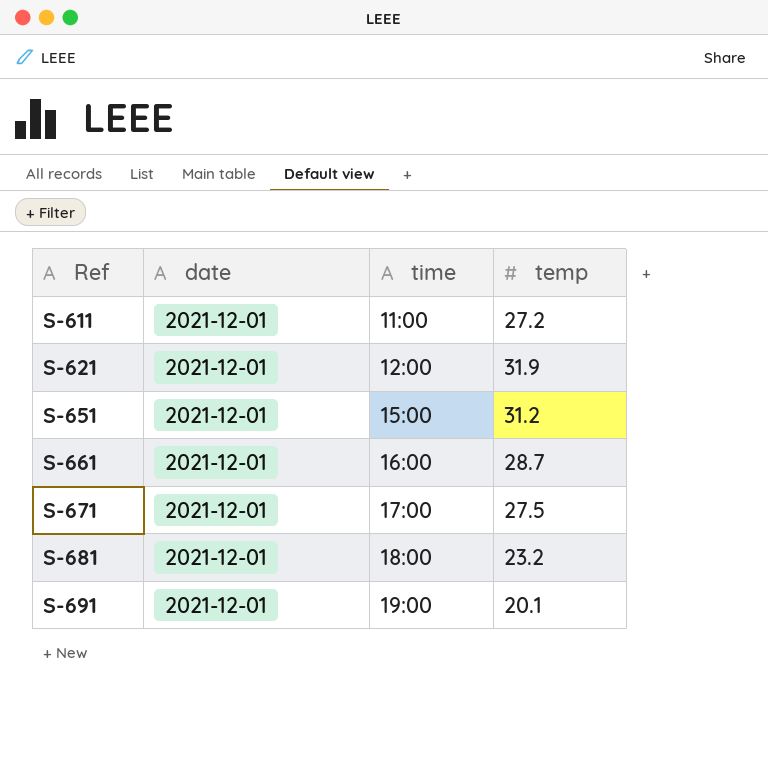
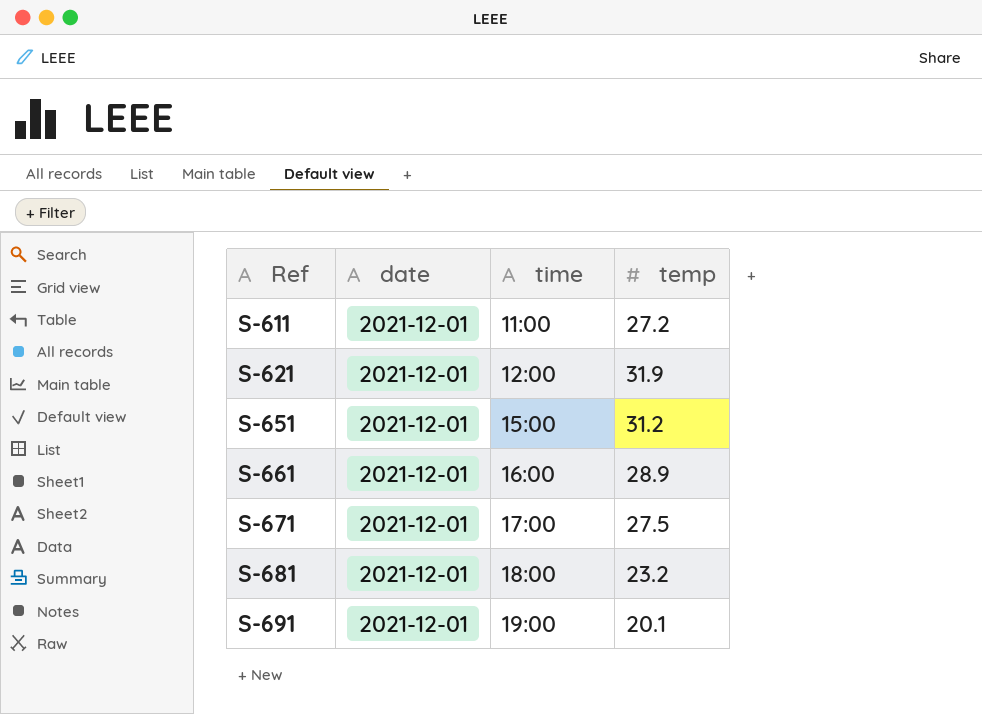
S-661 | temp: 28.7 -> 28.9

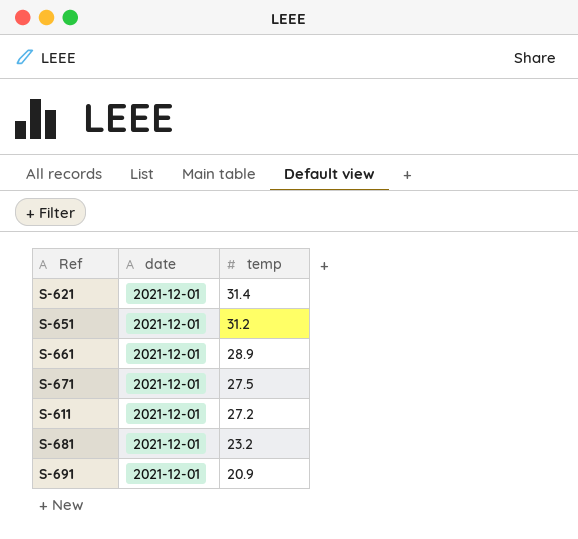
row order: Ref ascending -> temp descending
column time | position: 3 -> none
S-621 | temp: 31.9 -> 31.4
S-691 | temp: 20.1 -> 20.9

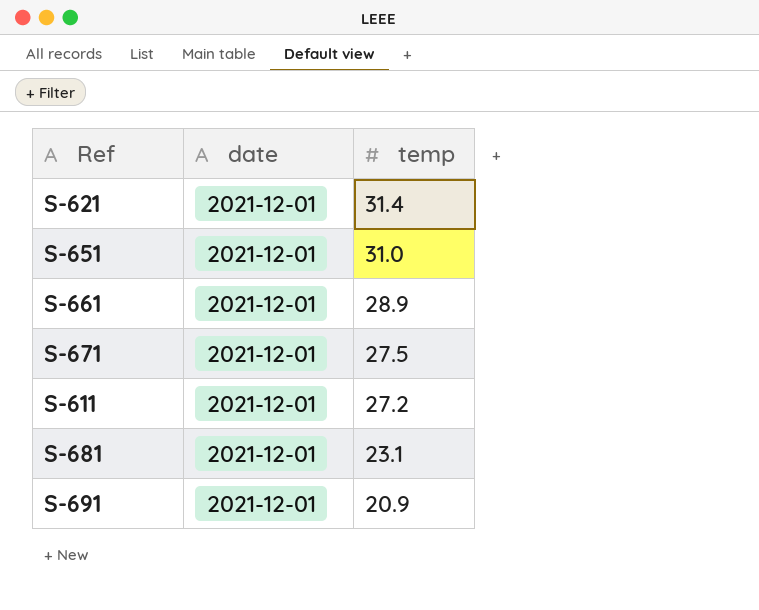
S-651 | temp: 31.2 -> 31.0
S-681 | temp: 23.2 -> 23.1

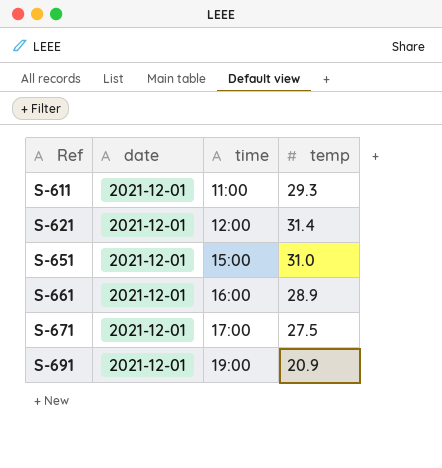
row order: temp descending -> Ref ascending
column time | position: none -> 3
row S-681: 2021-12-01 | 23.1 -> none
S-611 | temp: 27.2 -> 29.3

